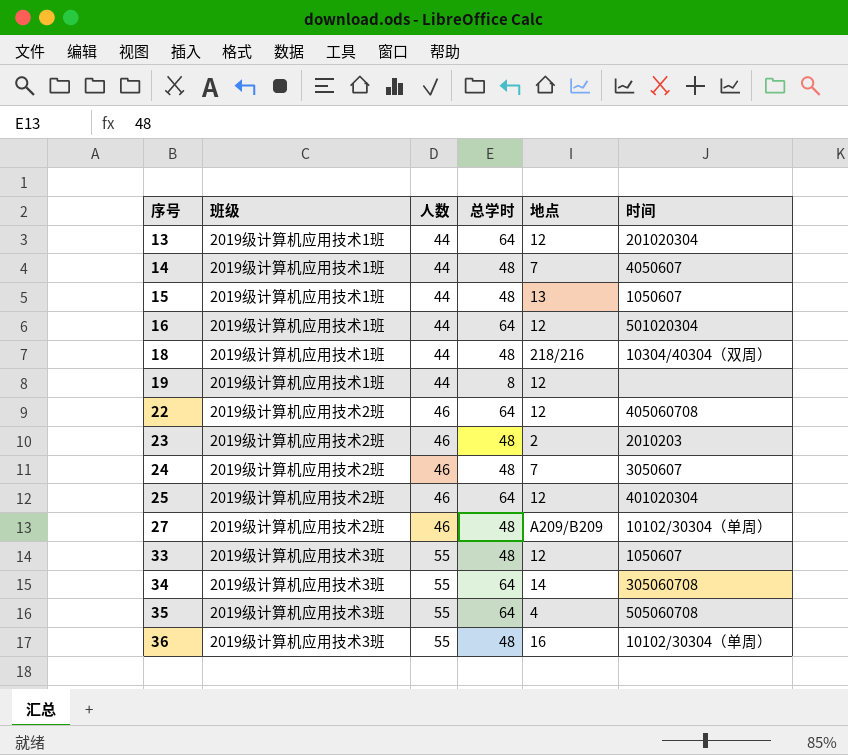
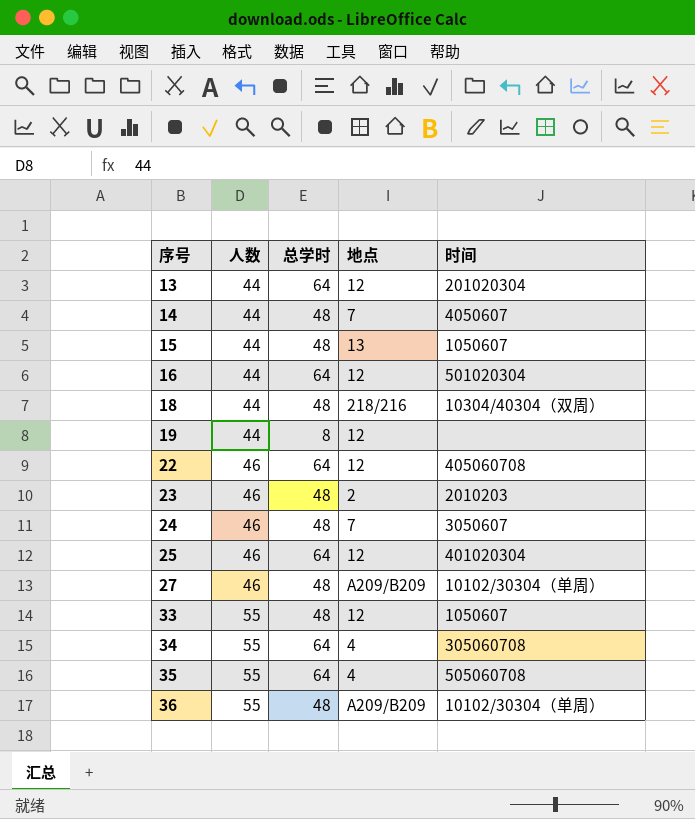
column 班级 | position: 2 -> none
34 | 地点: 14 -> 4
36 | 地点: 16 -> A209/B209

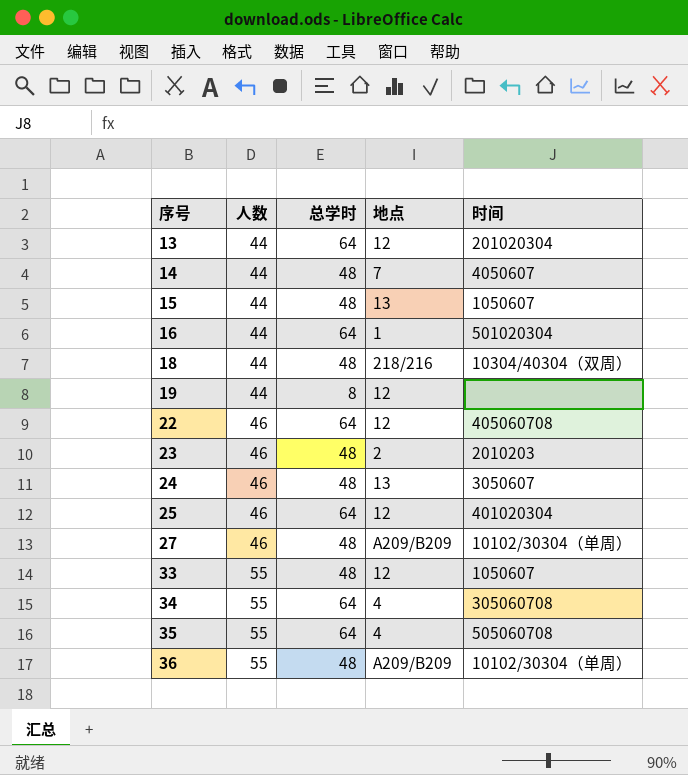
16 | 地点: 12 -> 1
24 | 地点: 7 -> 13

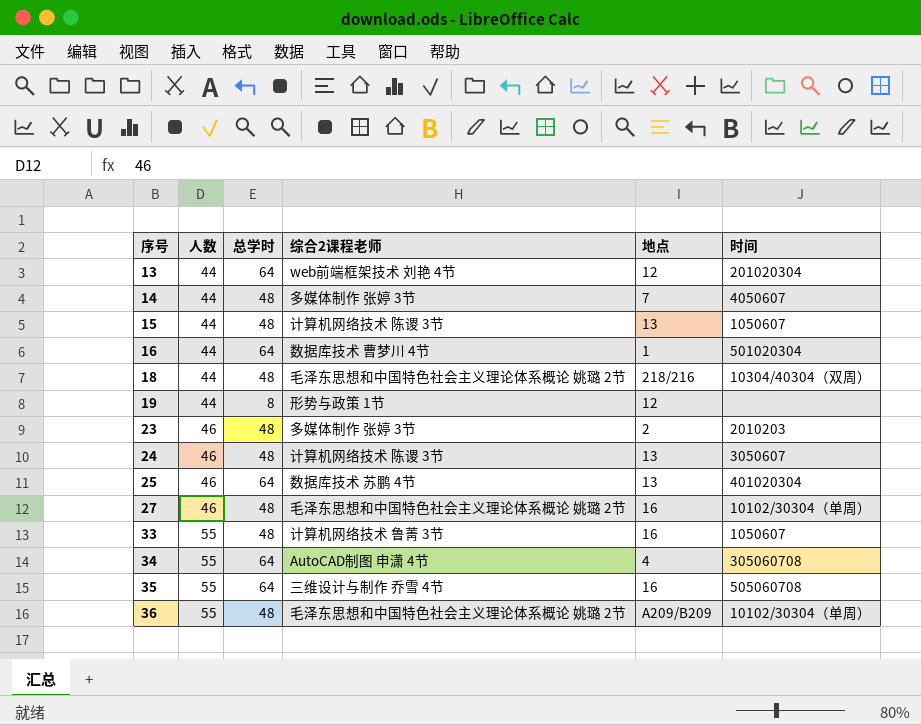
column 综合2课程老师 | position: none -> 4
row 22: 46 | 64 | 12 | 405060708 -> none
25 | 地点: 12 -> 13
27 | 地点: A209/B209 -> 16
33 | 地点: 12 -> 16
35 | 地点: 4 -> 16

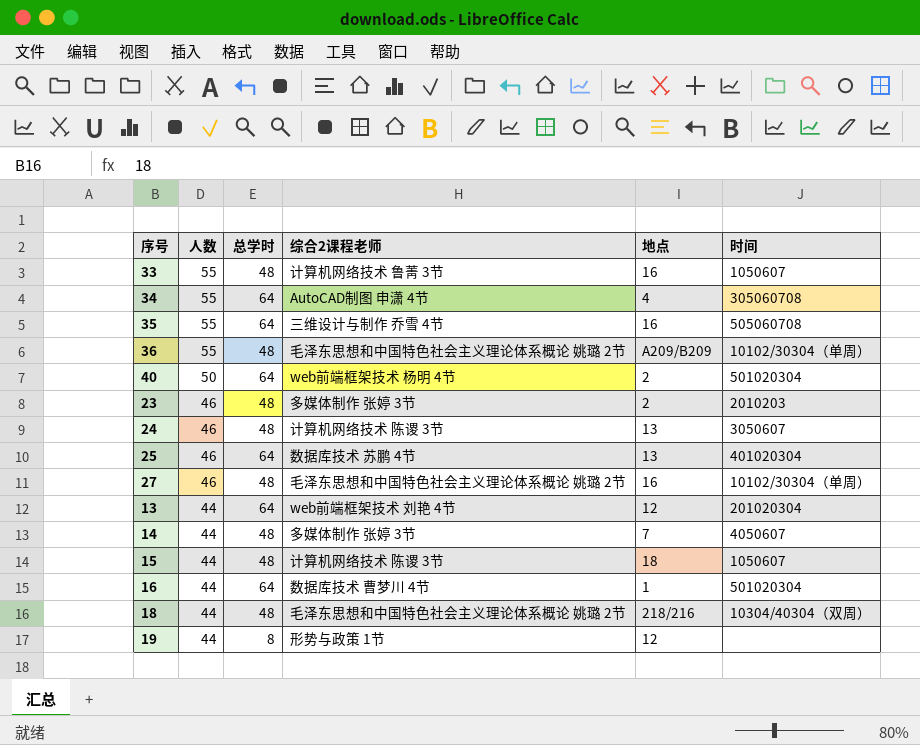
row order: 序号 ascending -> 人数 descending
row 40: none -> 50 | 64 | web前端框架技术 杨明 4节 | 2 | 501020304
15 | 地点: 13 -> 18

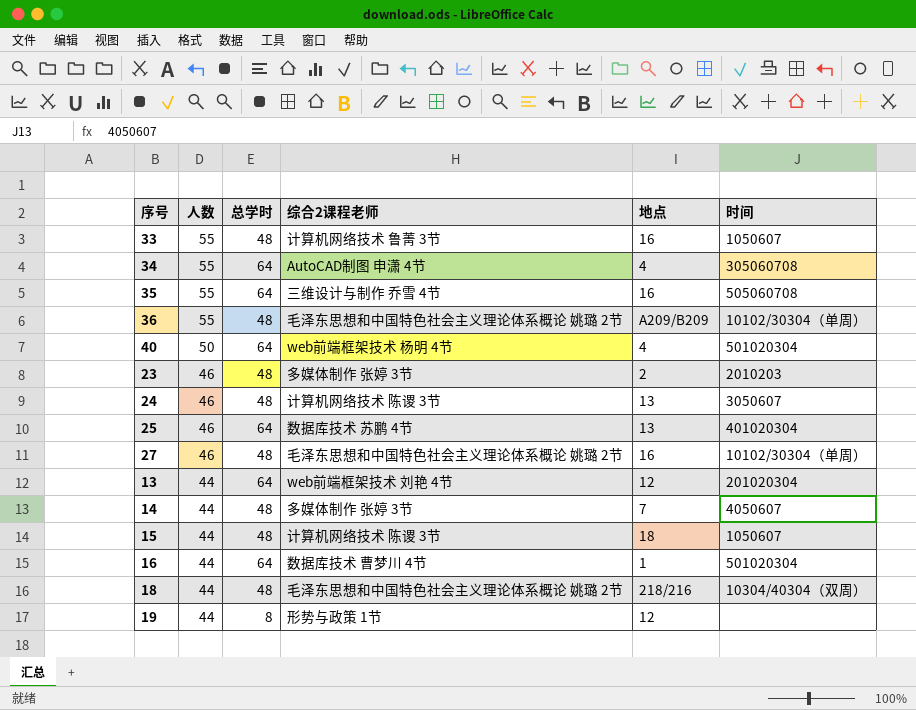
40 | 地点: 2 -> 4

